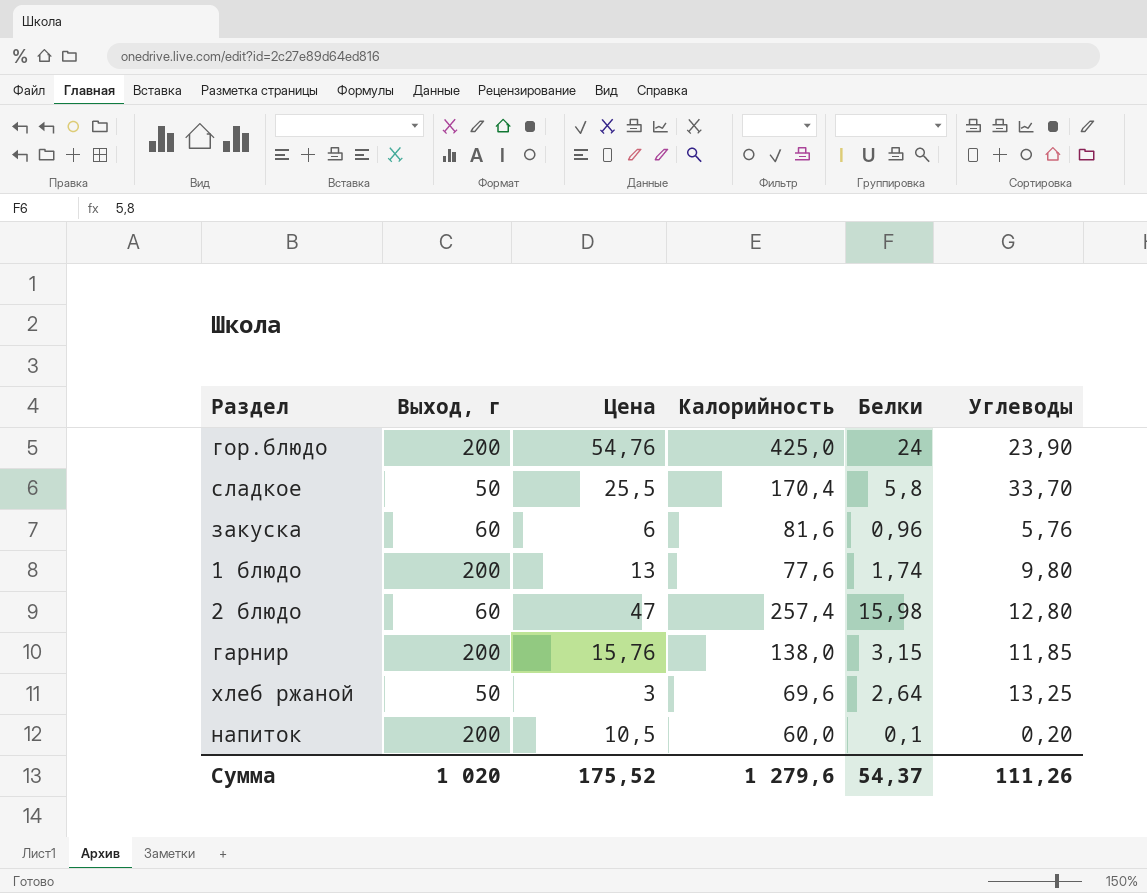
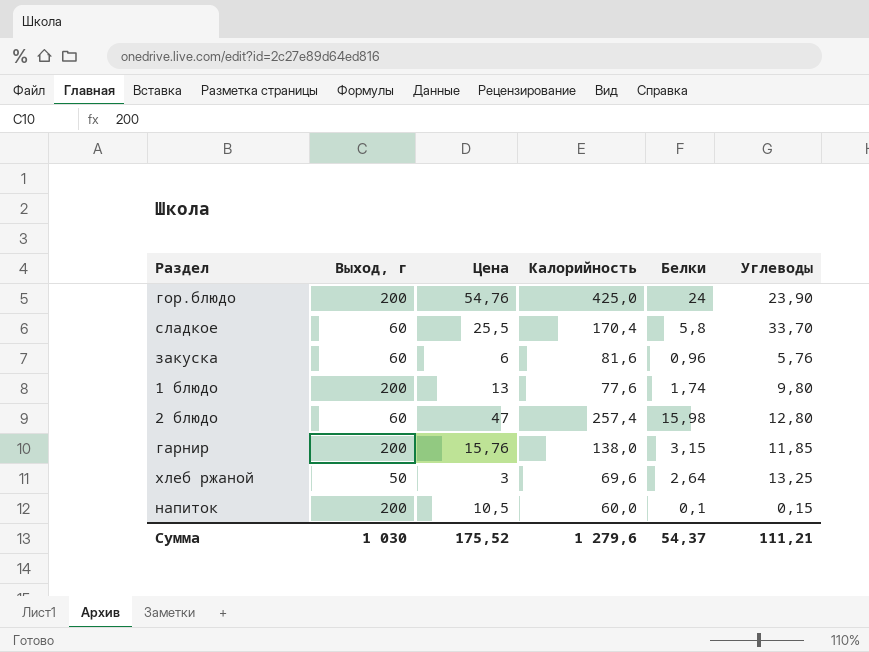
сладкое | Выход, г: 50 -> 60
напиток | Углеводы: 0,20 -> 0,15
Сумма | Выход, г: 1 020 -> 1 030
Сумма | Углеводы: 111,26 -> 111,21

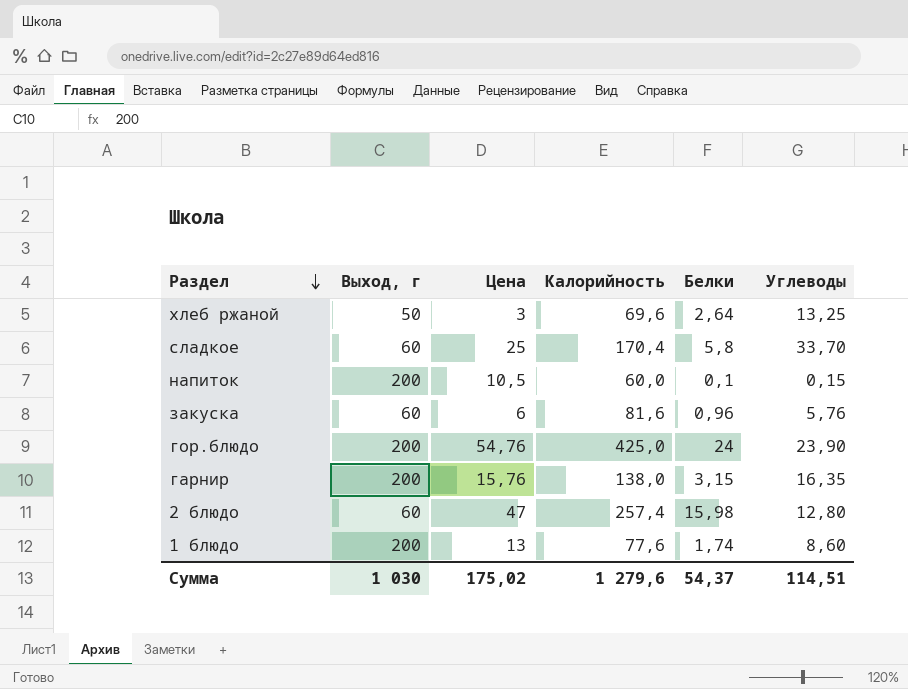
row order: none -> Раздел descending
сладкое | Цена: 25,5 -> 25
гарнир | Углеводы: 11,85 -> 16,35
1 блюдо | Углеводы: 9,80 -> 8,60
Сумма | Цена: 175,52 -> 175,02
Сумма | Углеводы: 111,21 -> 114,51

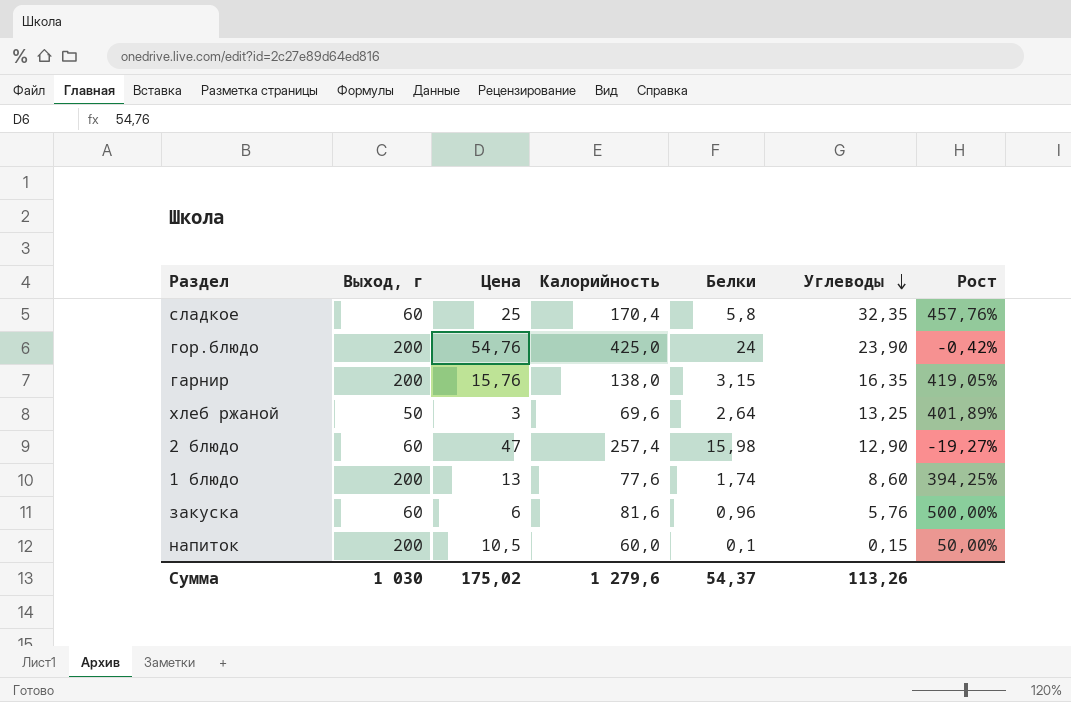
row order: Раздел descending -> Углеводы descending
column Рост | formula: none -> ([Углеводы] - [Белки]) / [Белки]
сладкое | Углеводы: 33,70 -> 32,35
2 блюдо | Углеводы: 12,80 -> 12,90
Сумма | Углеводы: 114,51 -> 113,26

